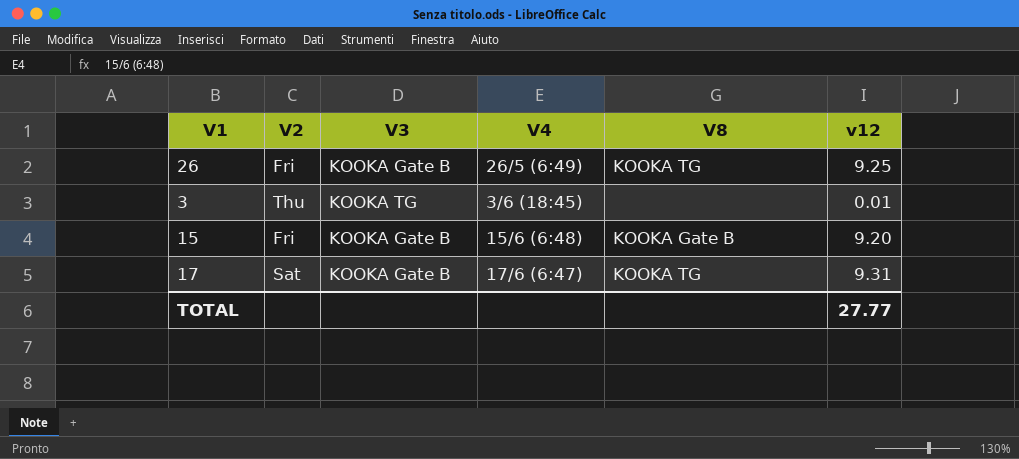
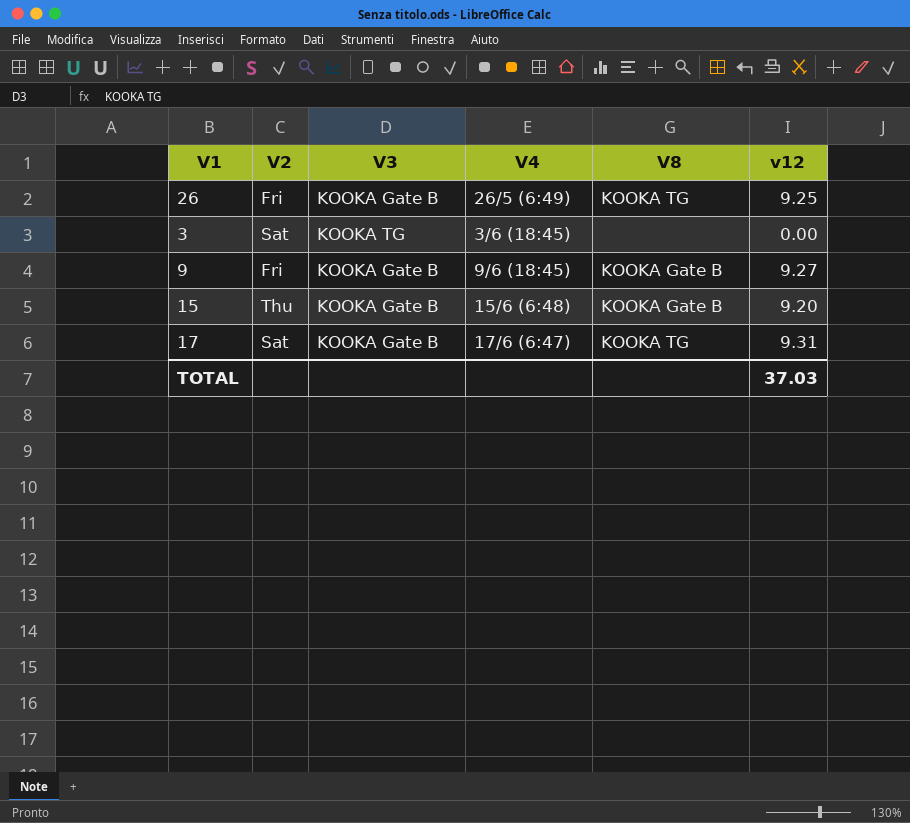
3 | V2: Thu -> Sat
3 | v12: 0.01 -> 0.00
row 9: none -> Fri | KOOKA Gate B | 9/6 (18:45) | KOOKA Gate B | 9.27
15 | V2: Fri -> Thu
TOTAL | v12: 27.77 -> 37.03

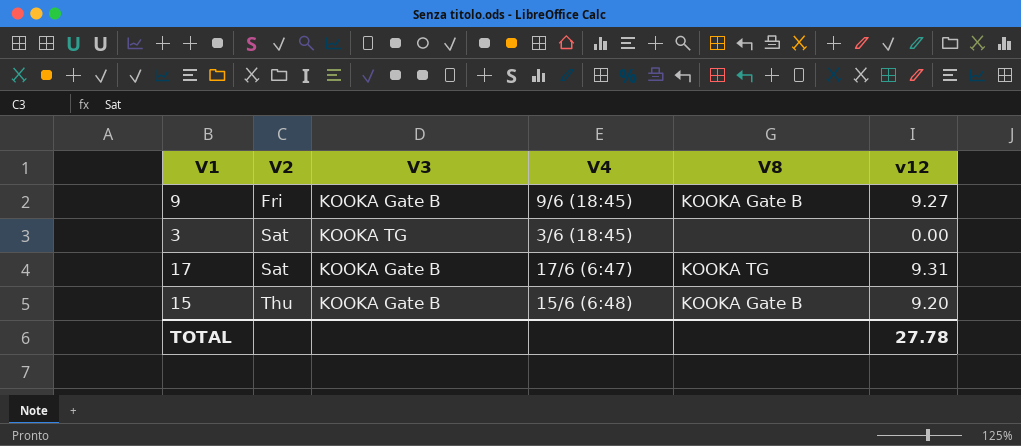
row order: none -> V2 ascending
row 26: Fri | KOOKA Gate B | 26/5 (6:49) | KOOKA TG | 9.25 -> none
TOTAL | v12: 37.03 -> 27.78

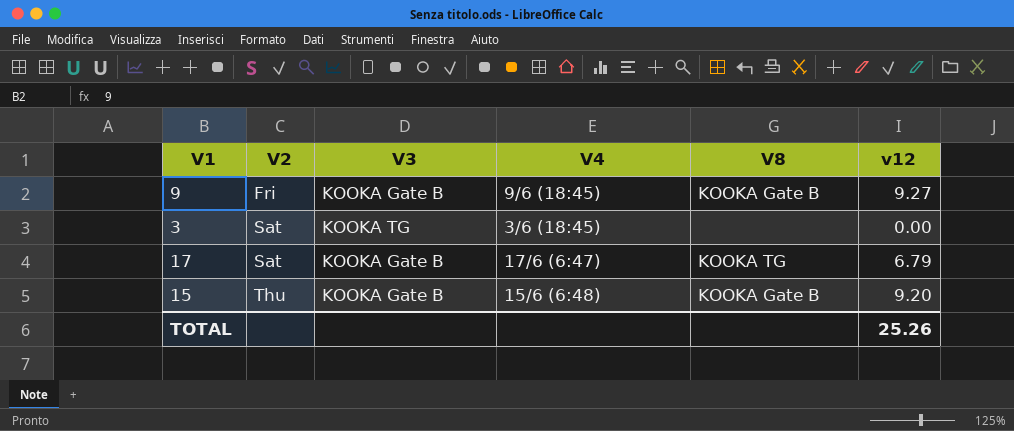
17 | v12: 9.31 -> 6.79
TOTAL | v12: 27.78 -> 25.26

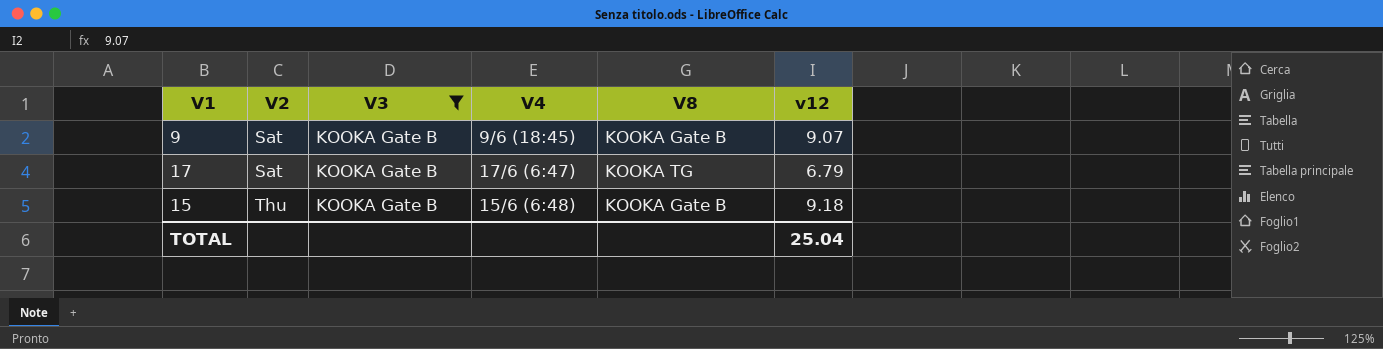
filter: none -> V3 = KOOKA Gate B
9 | V2: Fri -> Sat
9 | v12: 9.27 -> 9.07
15 | v12: 9.20 -> 9.18
TOTAL | v12: 25.26 -> 25.04

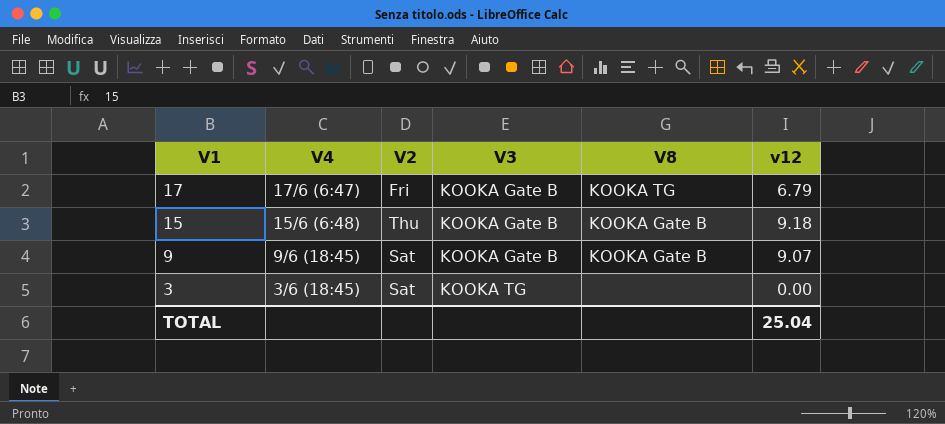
filter: V3 = KOOKA Gate B -> none
row order: V2 ascending -> V1 descending
column V4 | position: 4 -> 2
17 | V2: Sat -> Fri

